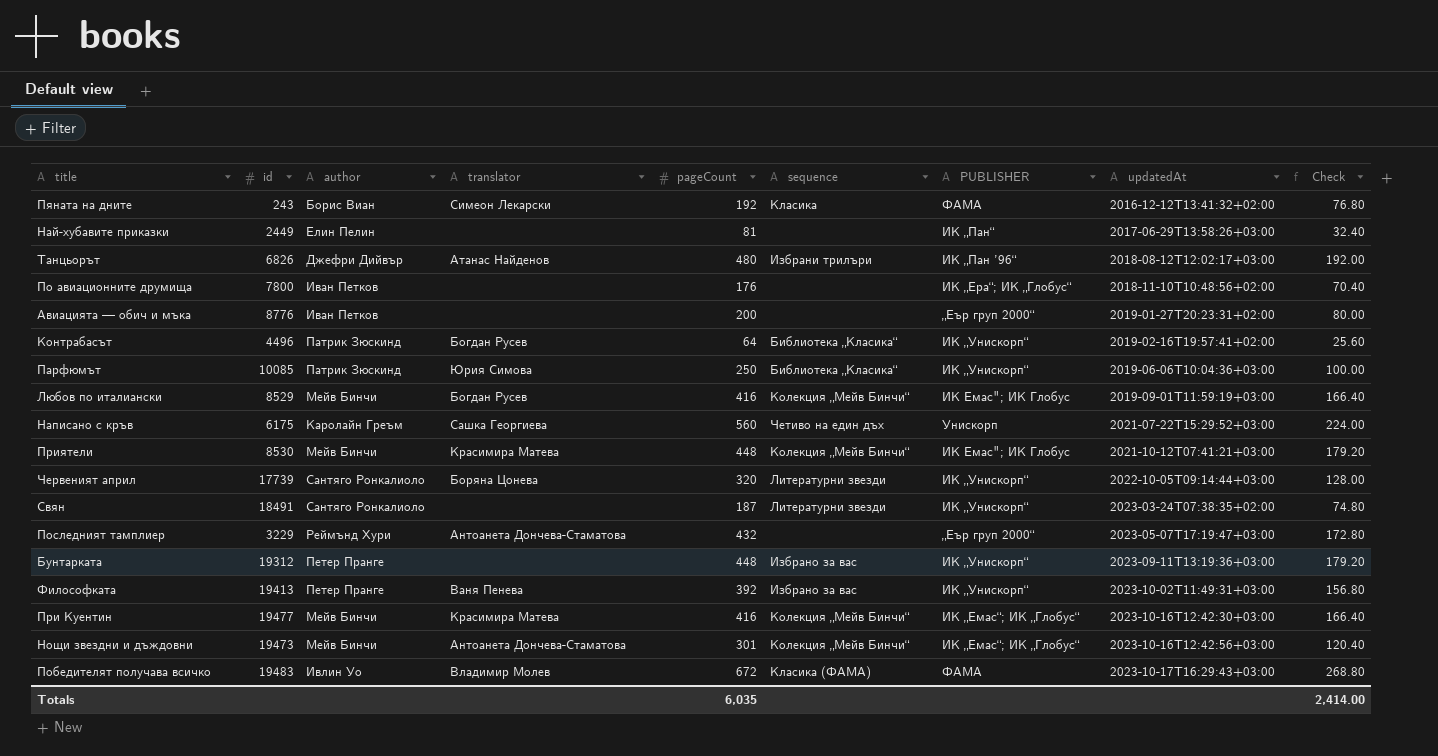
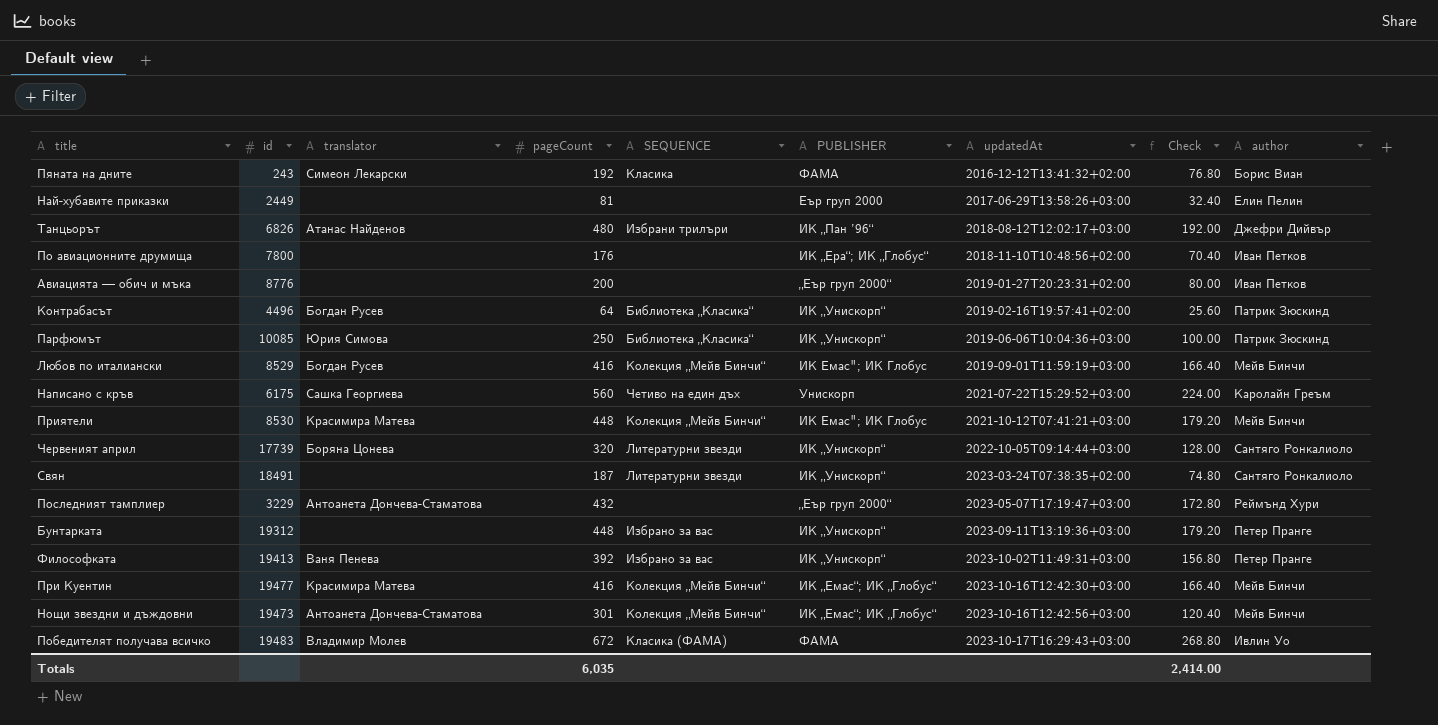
column name: sequence -> SEQUENCE
column author | position: 3 -> 9
Най-хубавите приказки | PUBLISHER: ИК „Пан“ -> Еър груп 2000

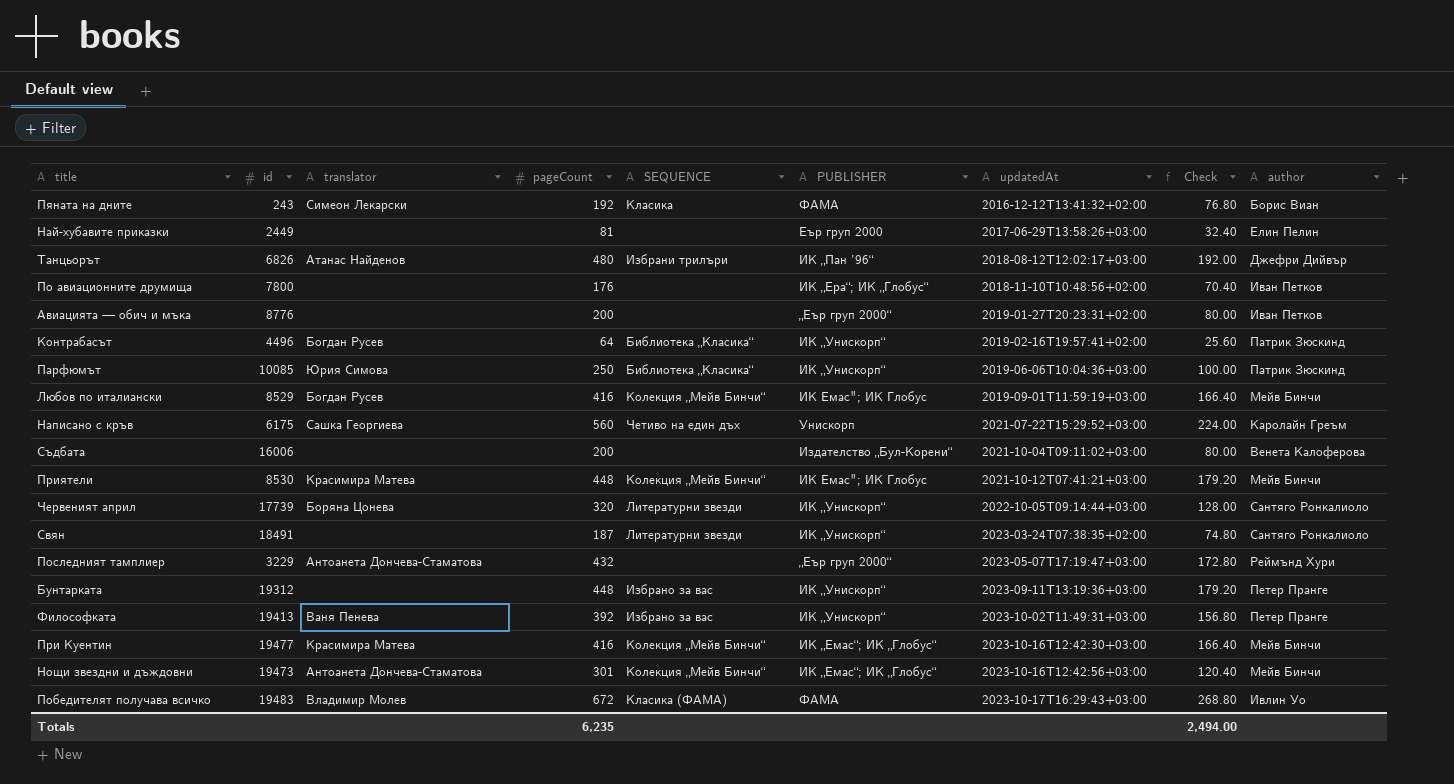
row Съдбата: none -> 16006 | none | 200 | none | Издателство „Бул-Корени“ | 2021-10-04T09:11:02+03:00 | 80.00 | Венета Калоферова
Totals | pageCount: 6,035 -> 6,235
Totals | Check: 2,414.00 -> 2,494.00

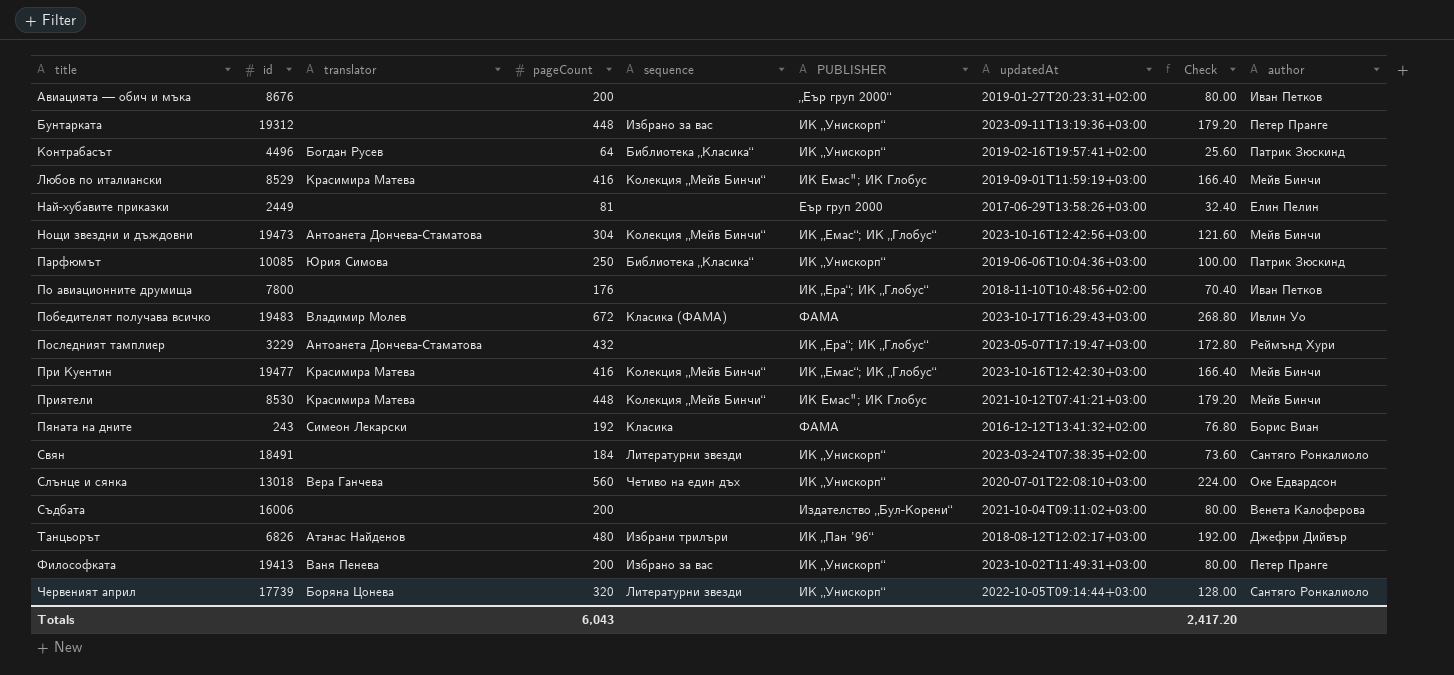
row order: updatedAt ascending -> title ascending
column name: SEQUENCE -> sequence
row Написано с кръв: 6175 | Сашка Георгиева | 560 | Четиво на един дъх | Унискорп | 2021-07-22T15:29:52+03:00 | 224.00 | Каролайн Греъм -> none
Авиацията — обич и мъка | id: 8776 -> 8676
Любов по италиански | translator: Богдан Русев -> Красимира Матева
Нощи звездни и дъждовни | pageCount: 301 -> 304
Нощи звездни и дъждовни | Check: 120.40 -> 121.60
Последният тамплиер | PUBLISHER: „Еър груп 2000“ -> ИК „Ера“; ИК „Глобус“
Свян | pageCount: 187 -> 184
Свян | Check: 74.80 -> 73.60
row Слънце и сянка: none -> 13018 | Вера Ганчева | 560 | Четиво на един дъх | ИК „Унискорп“ | 2020-07-01T22:08:10+03:00 | 224.00 | Оке Едвардсон
Философката | pageCount: 392 -> 200
Философката | Check: 156.80 -> 80.00
Totals | pageCount: 6,235 -> 6,043
Totals | Check: 2,494.00 -> 2,417.20

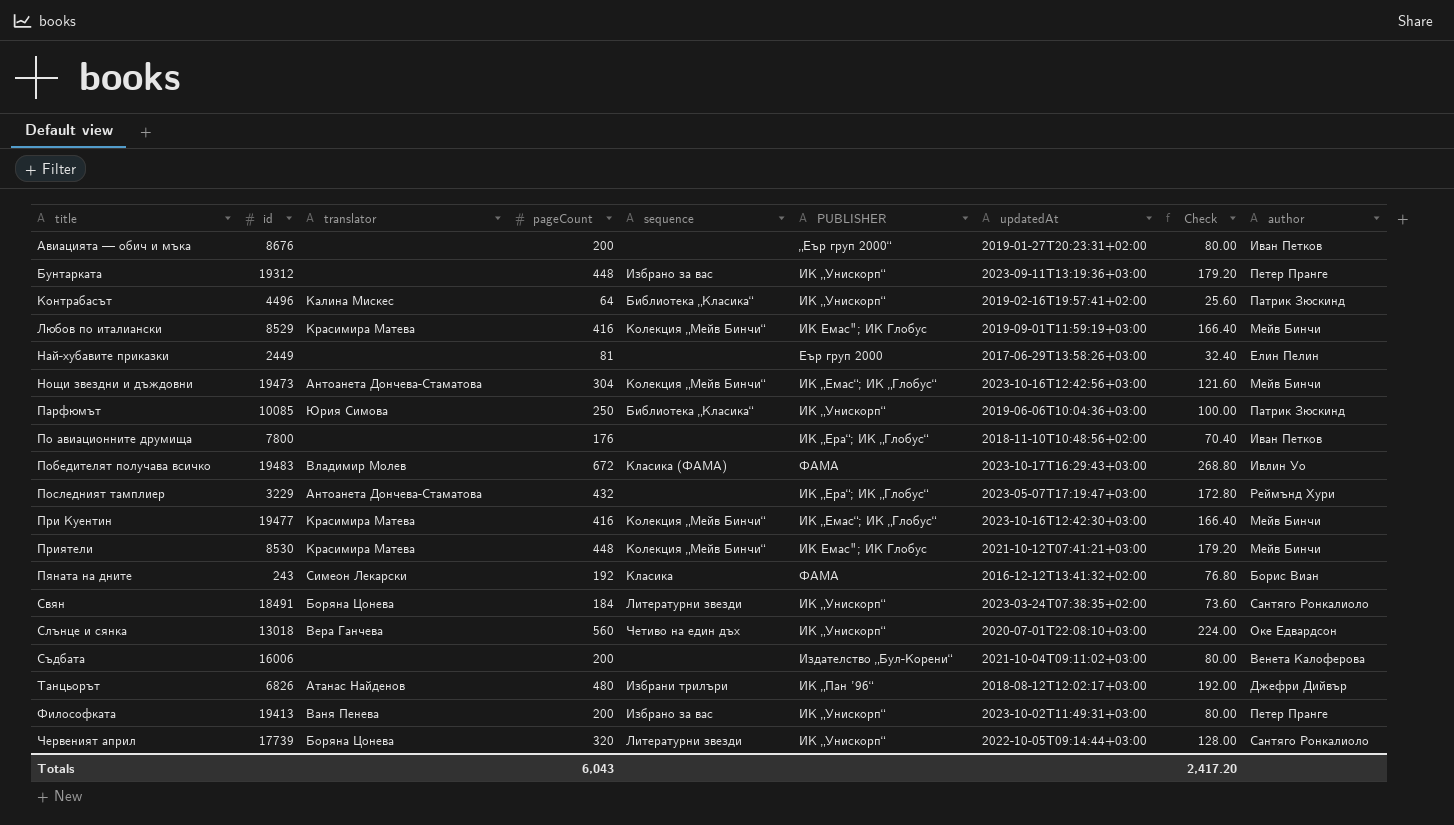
Контрабасът | translator: Богдан Русев -> Калина Мискес
Свян | translator: none -> Боряна Цонева

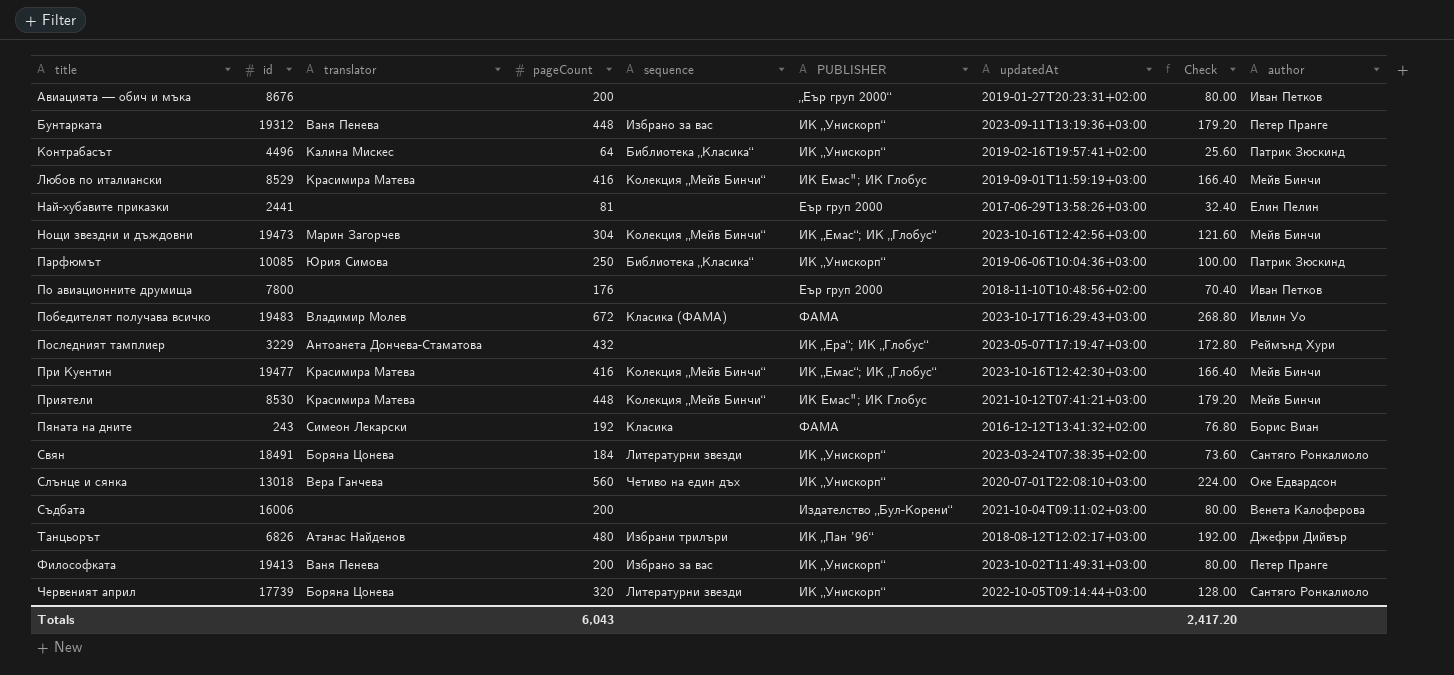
Бунтарката | translator: none -> Ваня Пенева
Най-хубавите приказки | id: 2449 -> 2441
Нощи звездни и дъждовни | translator: Антоанета Дончева-Стаматова -> Марин Загорчев
По авиационните друмища | PUBLISHER: ИК „Ера“; ИК „Глобус“ -> Еър груп 2000

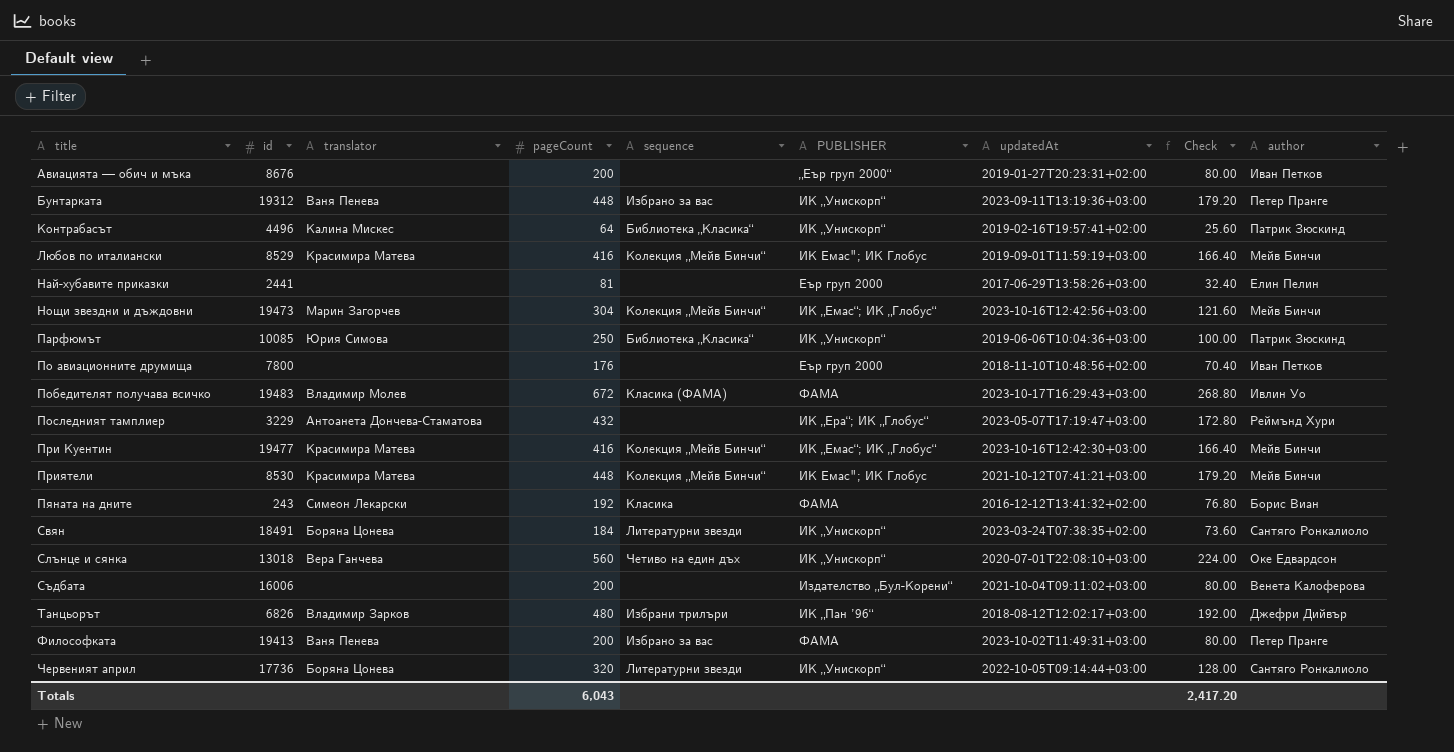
Танцьорът | translator: Атанас Найденов -> Владимир Зарков
Философката | PUBLISHER: ИК „Унискорп“ -> ФАМА
Червеният април | id: 17739 -> 17736

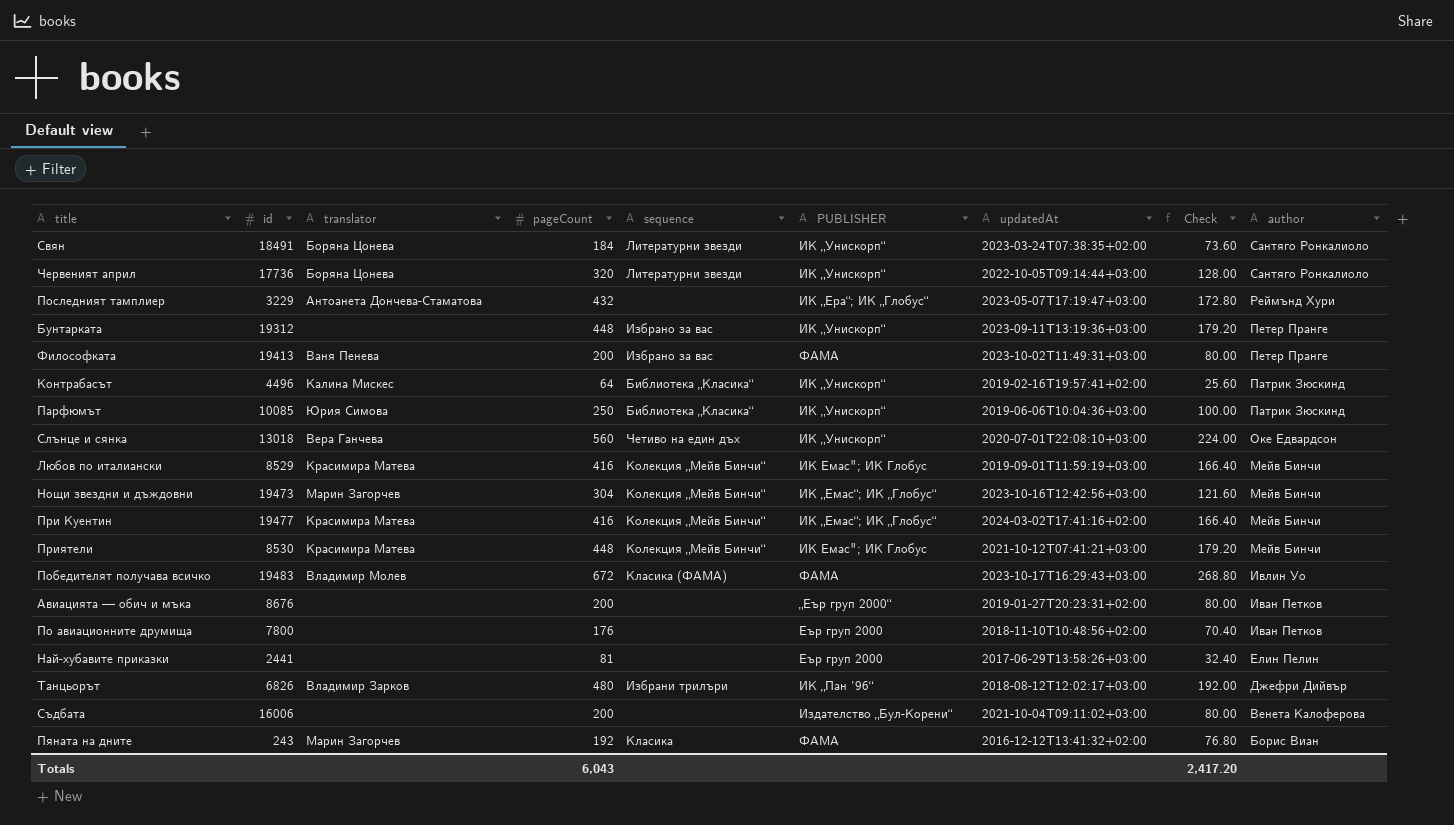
row order: title ascending -> author descending
Бунтарката | translator: Ваня Пенева -> none
При Куентин | updatedAt: 2023-10-16T12:42:30+03:00 -> 2024-03-02T17:41:16+02:00
Пяната на дните | translator: Симеон Лекарски -> Марин Загорчев

